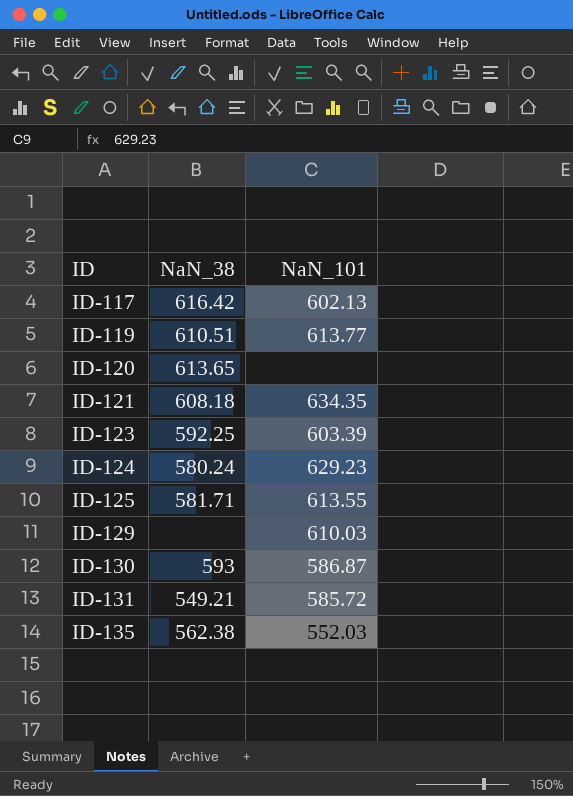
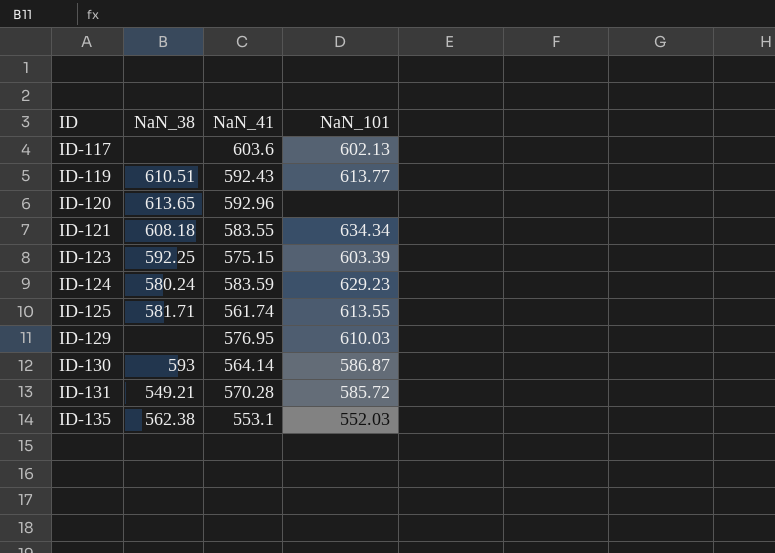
column NaN_41 | position: none -> 3
ID-117 | NaN_38: 616.42 -> none
ID-121 | NaN_101: 634.35 -> 634.34

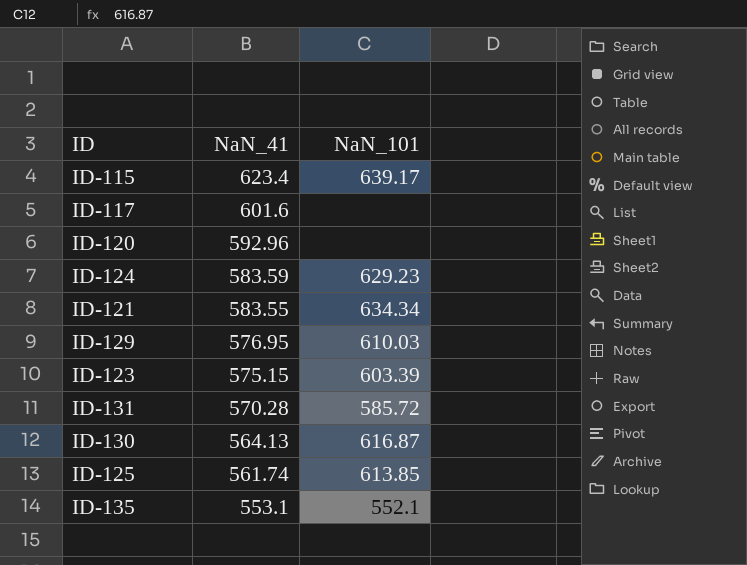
row order: ID ascending -> NaN_41 descending
column NaN_38 | position: 2 -> none
row ID-119: 610.51 | 592.43 | 613.77 -> none
row ID-115: none -> 623.4 | 639.17
ID-117 | NaN_41: 603.6 -> 601.6
ID-117 | NaN_101: 602.13 -> none
ID-130 | NaN_41: 564.14 -> 564.13
ID-130 | NaN_101: 586.87 -> 616.87
ID-125 | NaN_101: 613.55 -> 613.85
ID-135 | NaN_101: 552.03 -> 552.1

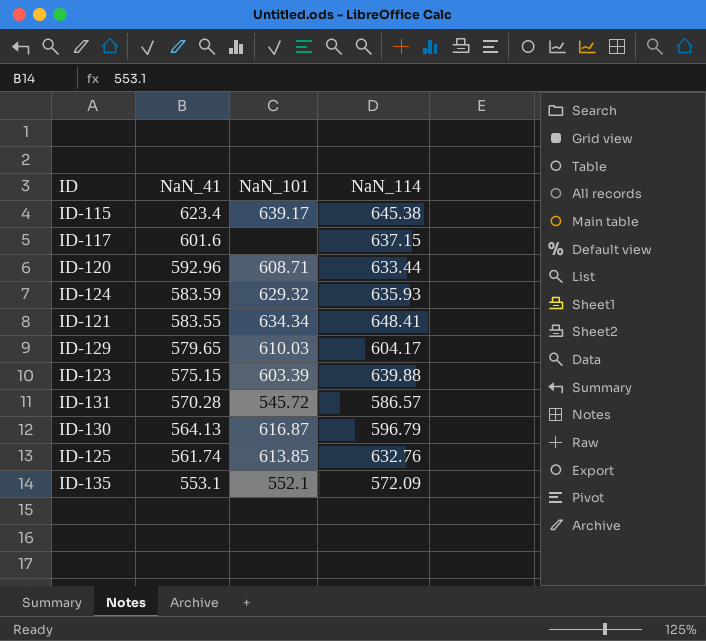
column NaN_114 | position: none -> 4
ID-120 | NaN_101: none -> 608.71
ID-124 | NaN_101: 629.23 -> 629.32
ID-129 | NaN_41: 576.95 -> 579.65
ID-131 | NaN_101: 585.72 -> 545.72

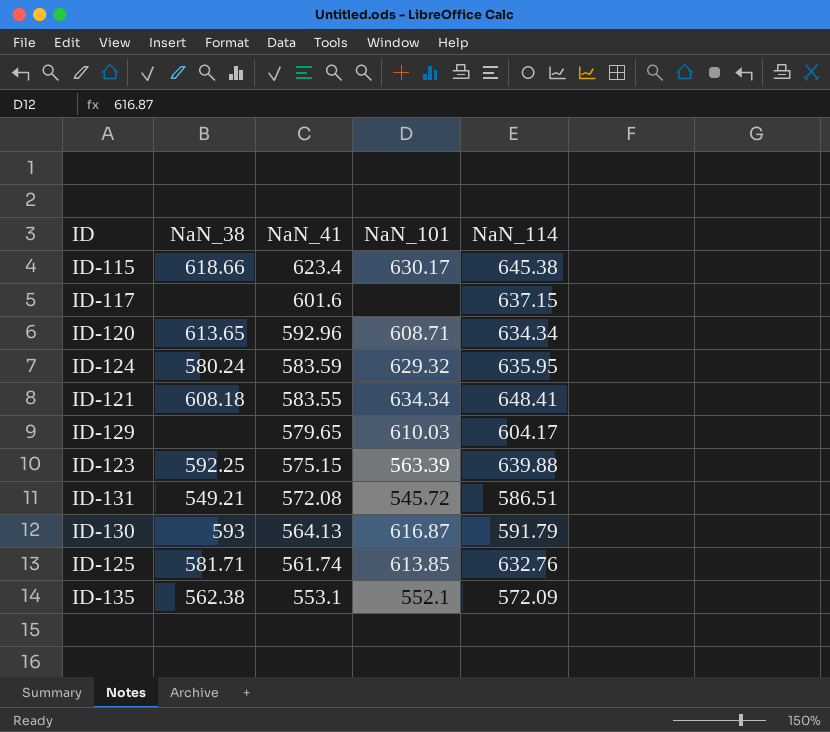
column NaN_38 | position: none -> 2
ID-115 | NaN_101: 639.17 -> 630.17
ID-120 | NaN_114: 633.44 -> 634.34
ID-124 | NaN_114: 635.93 -> 635.95
ID-123 | NaN_101: 603.39 -> 563.39
ID-131 | NaN_41: 570.28 -> 572.08
ID-131 | NaN_114: 586.57 -> 586.51
ID-130 | NaN_114: 596.79 -> 591.79

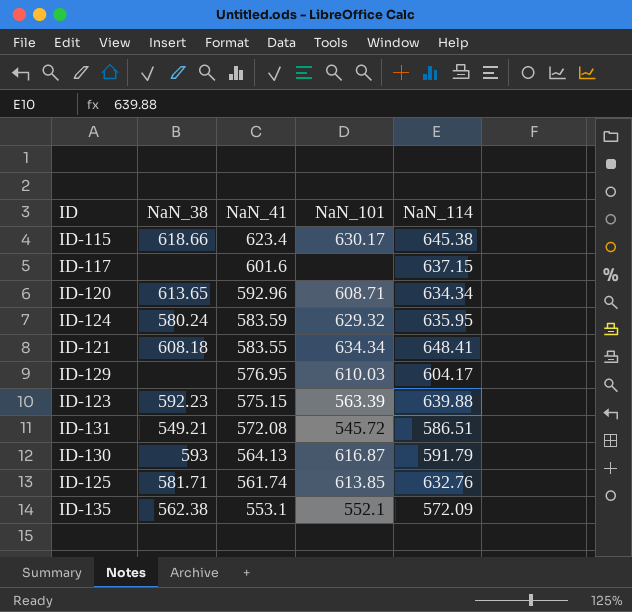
ID-129 | NaN_41: 579.65 -> 576.95
ID-123 | NaN_38: 592.25 -> 592.23

